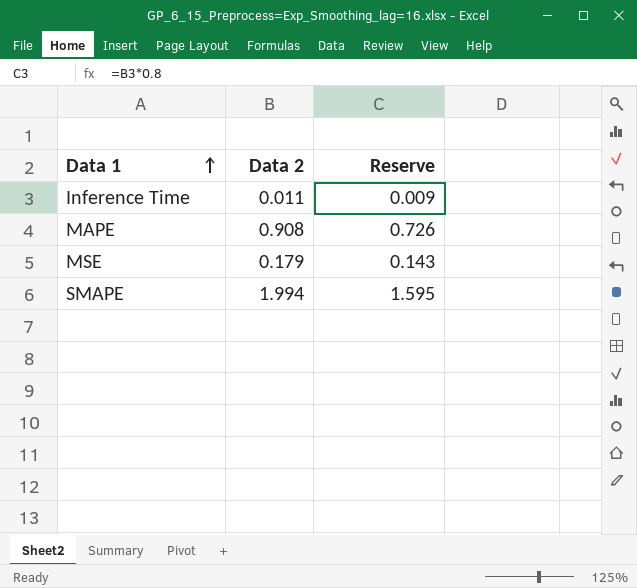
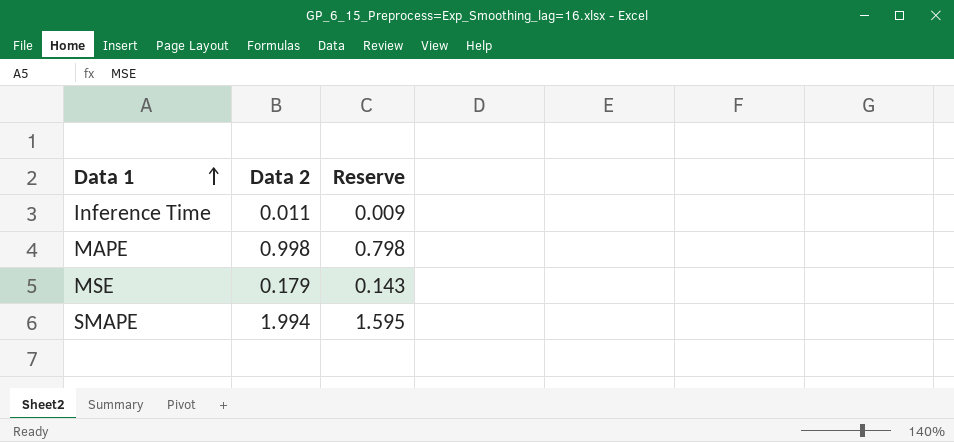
MAPE | Data 2: 0.908 -> 0.998
MAPE | Reserve: 0.726 -> 0.798

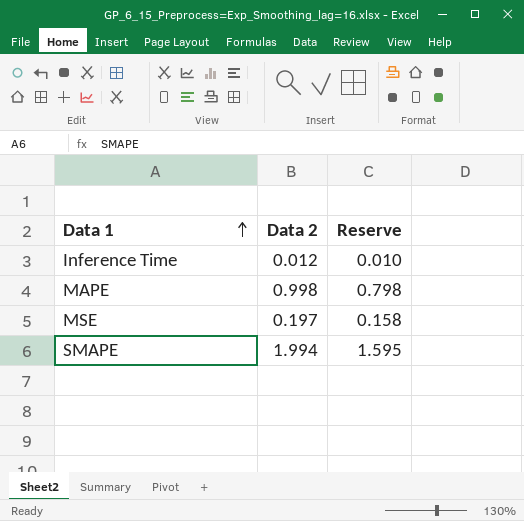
Inference Time | Data 2: 0.011 -> 0.012
Inference Time | Reserve: 0.009 -> 0.010
MSE | Data 2: 0.179 -> 0.197
MSE | Reserve: 0.143 -> 0.158

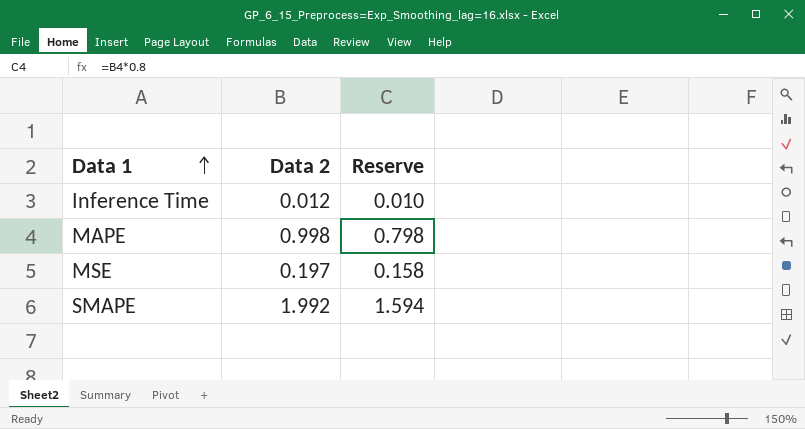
SMAPE | Data 2: 1.994 -> 1.992
SMAPE | Reserve: 1.595 -> 1.594

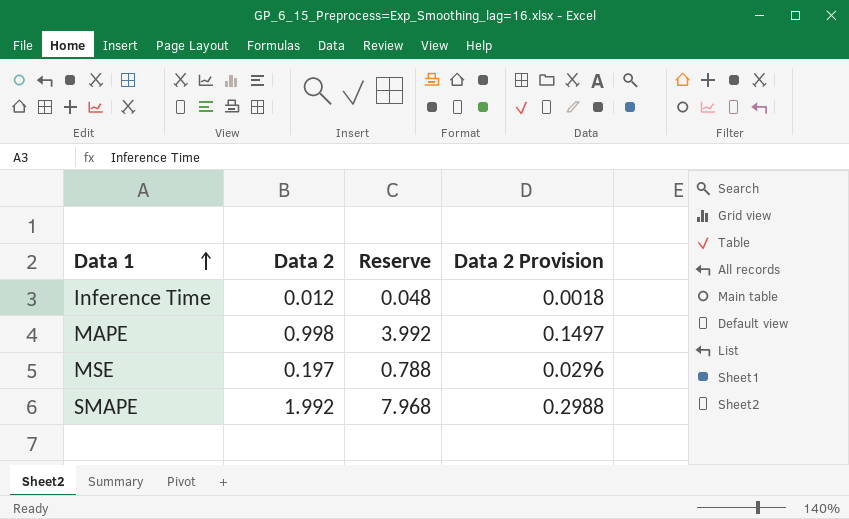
column Reserve | formula: [Data 2] * 0.8 -> [Data 2] * 4
column Data 2 Provision | formula: none -> [Data 2] * 0.15

